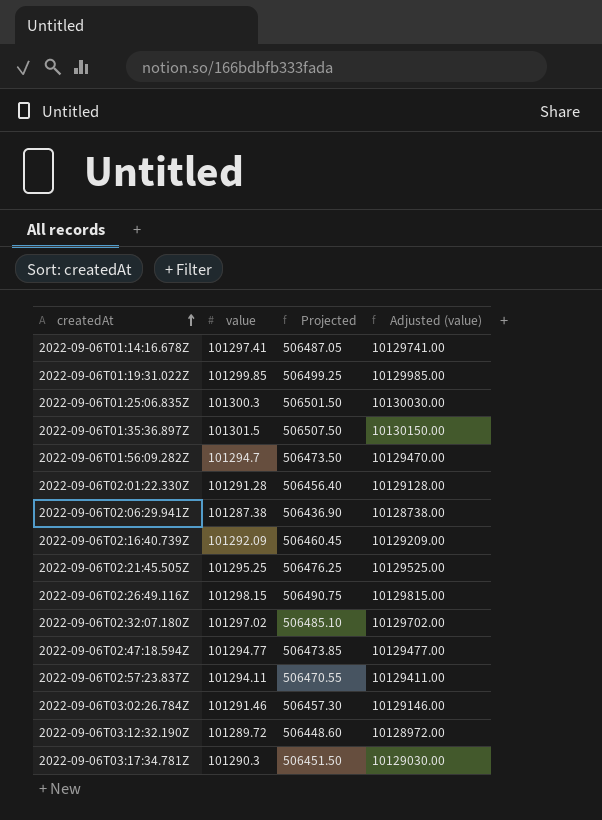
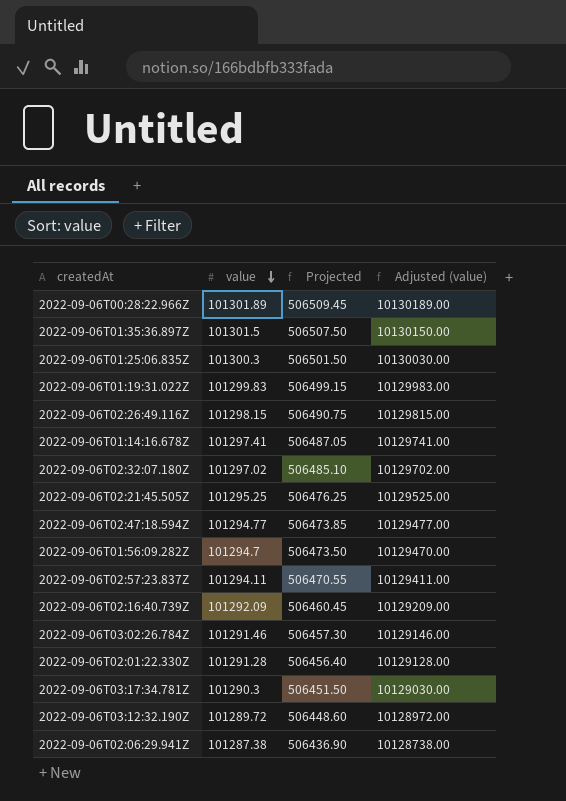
row order: createdAt ascending -> value descending
row 2022-09-06T00:28:22.966Z: none -> 101301.89 | 506509.45 | 10130189.00
2022-09-06T01:19:31.022Z | value: 101299.85 -> 101299.83
2022-09-06T01:19:31.022Z | Projected: 506499.25 -> 506499.15
2022-09-06T01:19:31.022Z | Adjusted (value): 10129985.00 -> 10129983.00

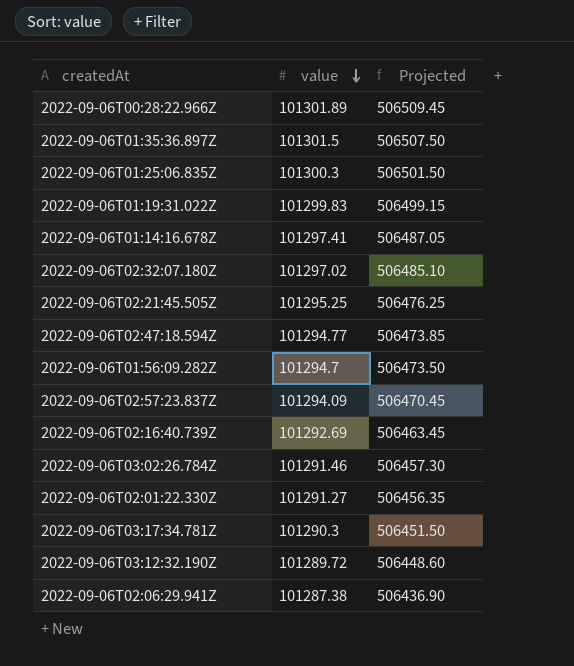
column Adjusted (value) | formula: [value] * 100 -> none
row 2022-09-06T02:26:49.116Z: 101298.15 | 506490.75 | 10129815.00 -> none
2022-09-06T02:57:23.837Z | value: 101294.11 -> 101294.09
2022-09-06T02:57:23.837Z | Projected: 506470.55 -> 506470.45
2022-09-06T02:16:40.739Z | value: 101292.09 -> 101292.69
2022-09-06T02:16:40.739Z | Projected: 506460.45 -> 506463.45
2022-09-06T02:01:22.330Z | value: 101291.28 -> 101291.27
2022-09-06T02:01:22.330Z | Projected: 506456.40 -> 506456.35

